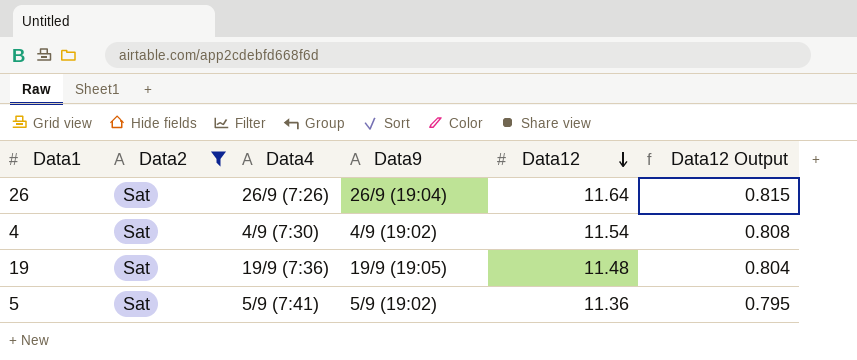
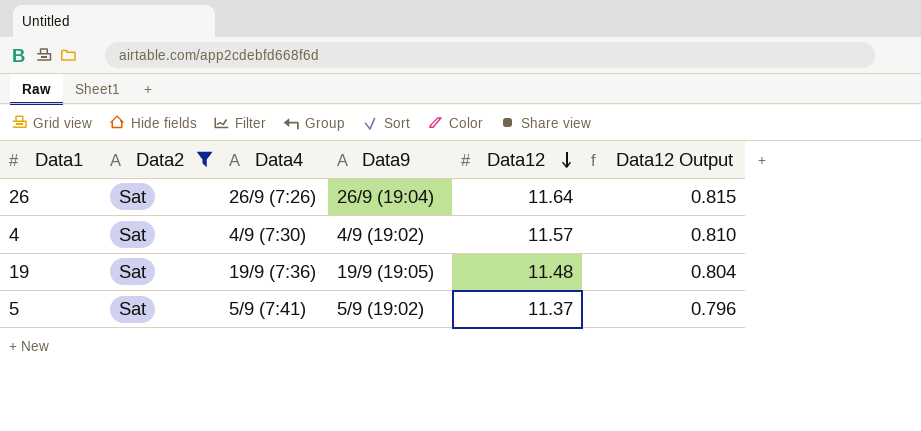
4 | Data12: 11.54 -> 11.57
4 | Data12 Output: 0.808 -> 0.810
5 | Data12: 11.36 -> 11.37
5 | Data12 Output: 0.795 -> 0.796

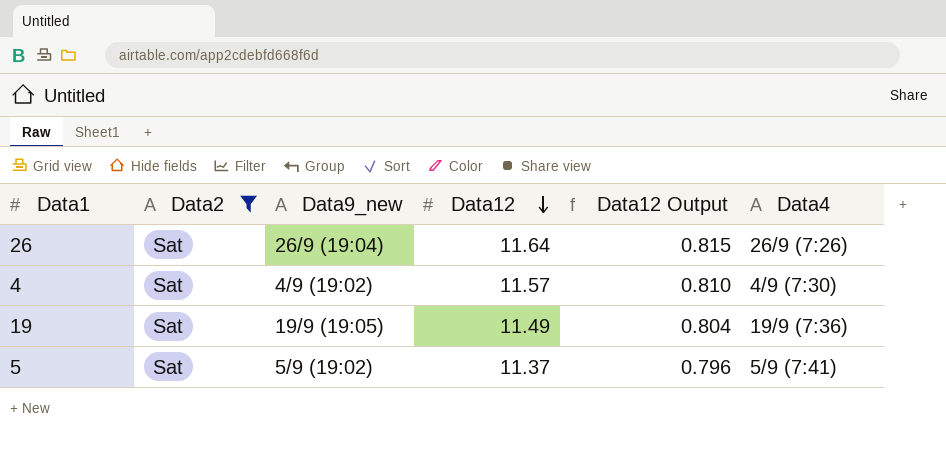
column name: Data9 -> Data9_new
column Data4 | position: 3 -> 6
19 | Data12: 11.48 -> 11.49

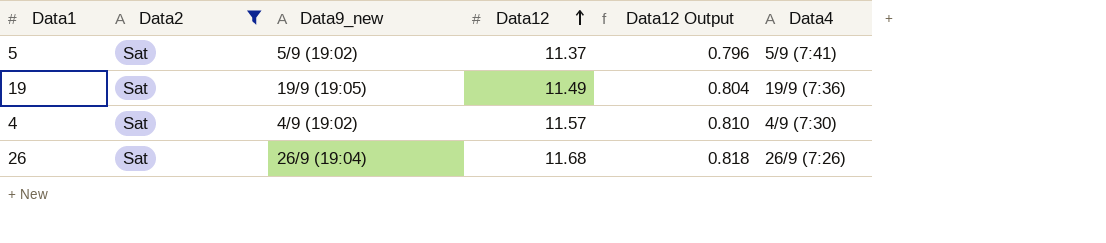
row order: Data12 descending -> Data12 ascending
26 | Data12: 11.64 -> 11.68
26 | Data12 Output: 0.815 -> 0.818

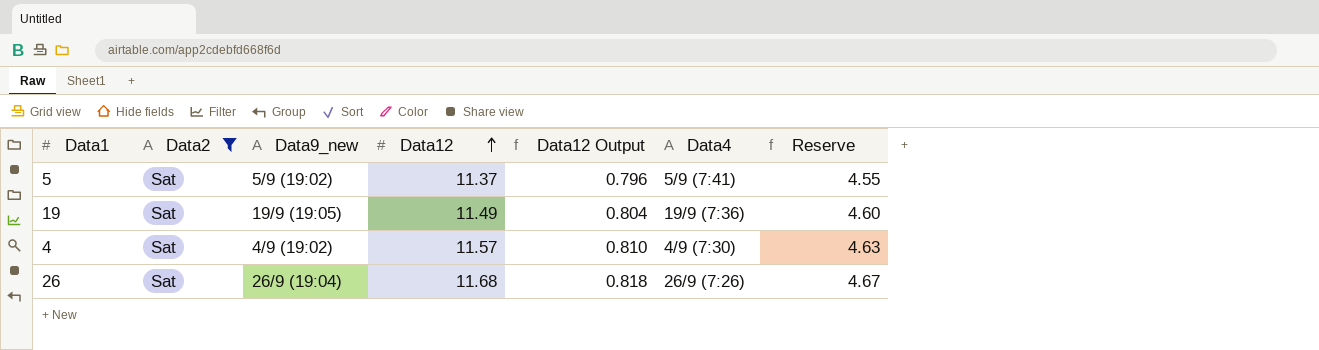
column Reserve | formula: none -> [Data12] * 0.4

